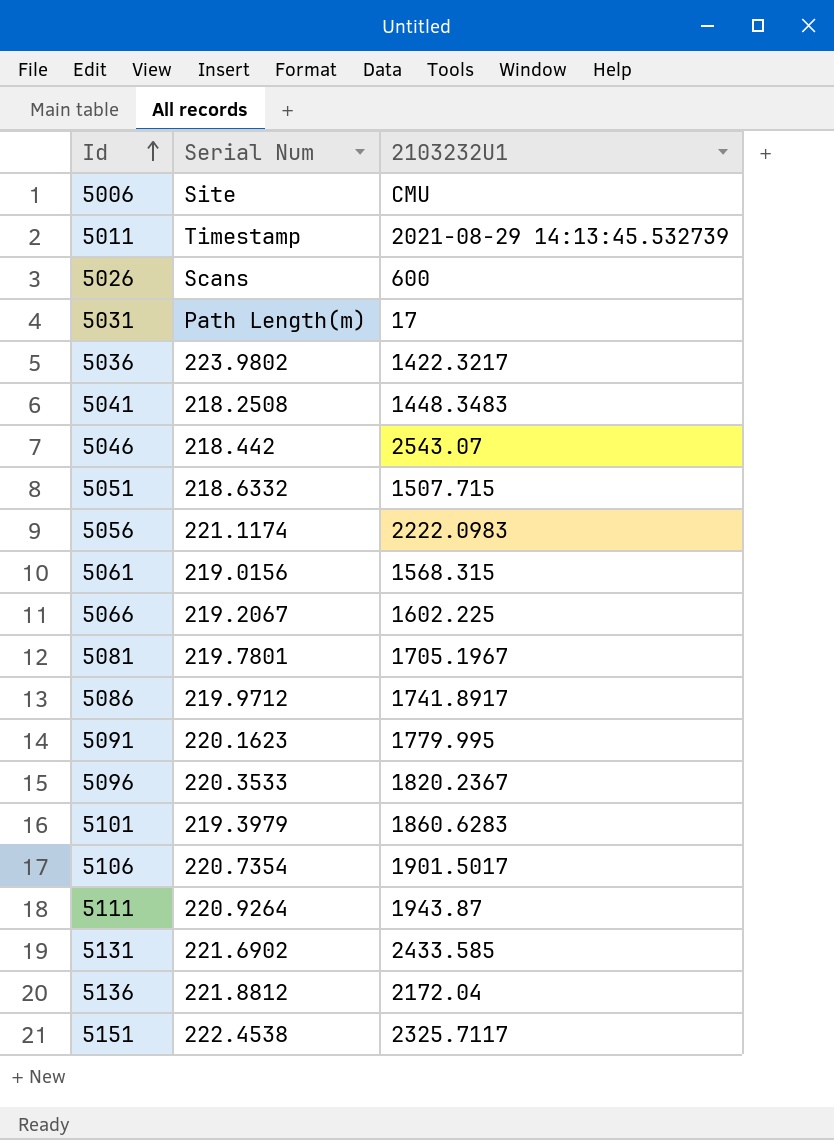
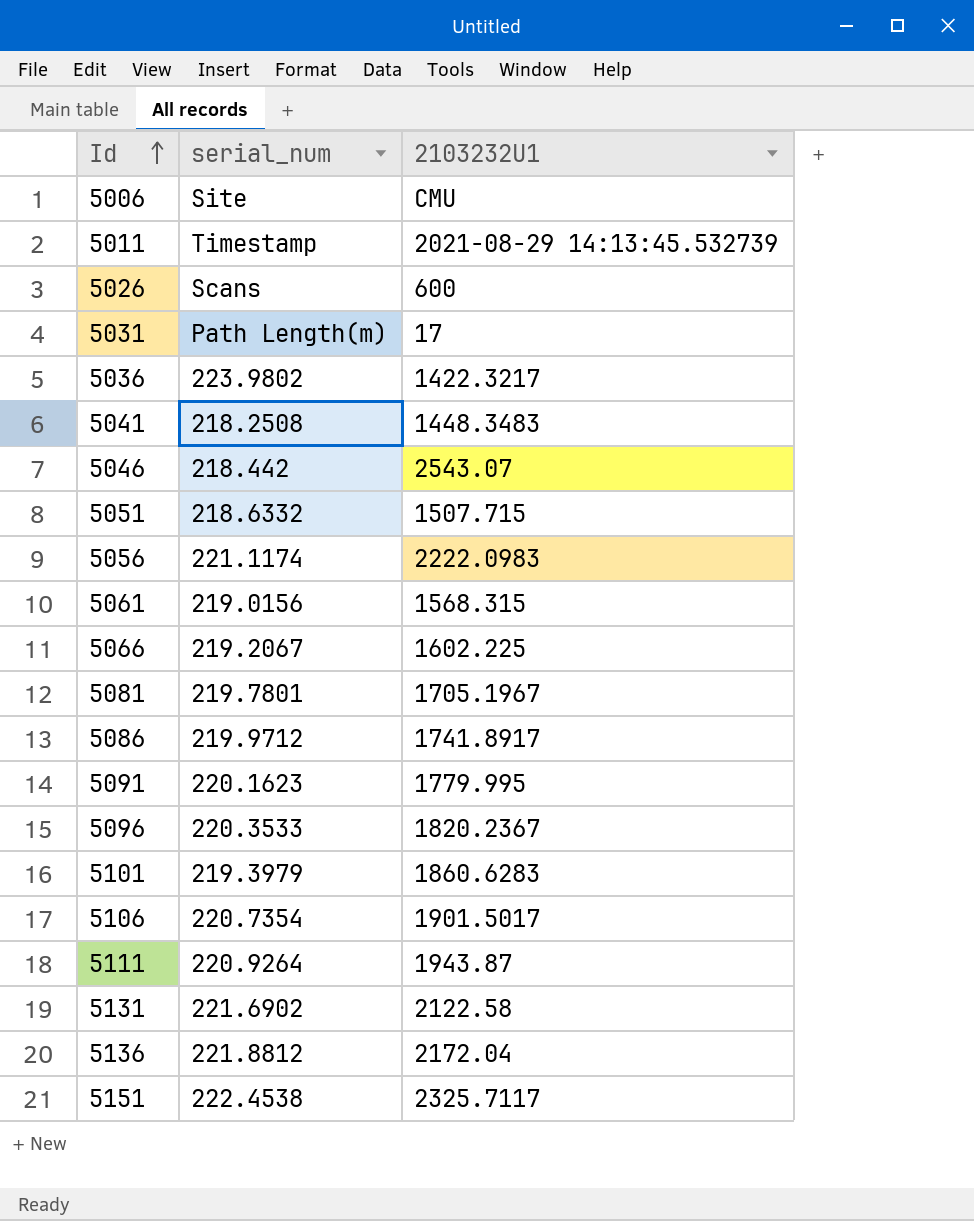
column name: Serial Num -> serial_num
5131 | 2103232U1: 2433.585 -> 2122.58

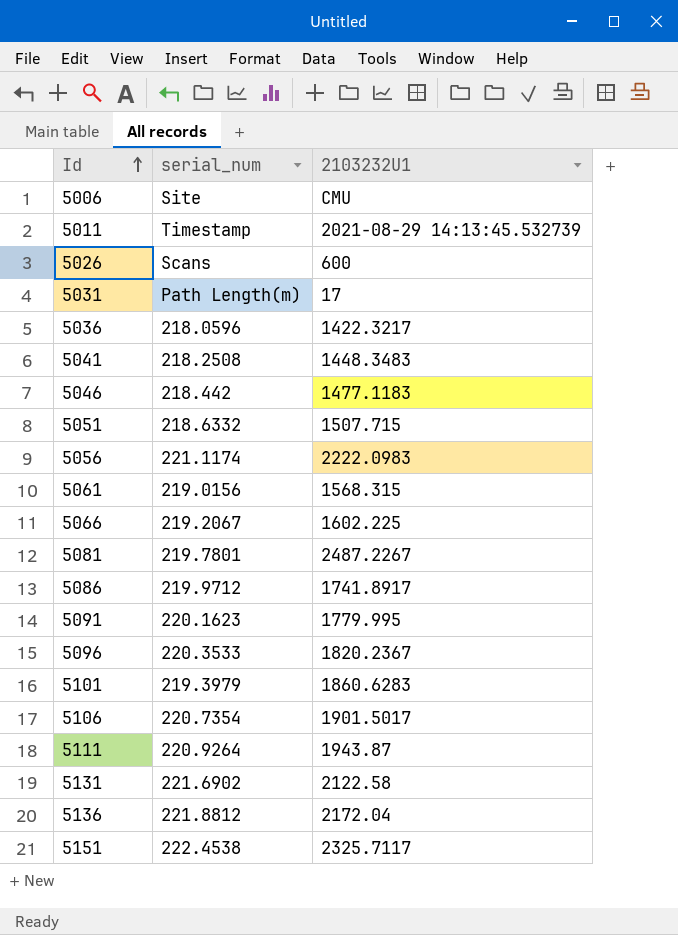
5036 | serial_num: 223.9802 -> 218.0596
5046 | 2103232U1: 2543.07 -> 1477.1183
5081 | 2103232U1: 1705.1967 -> 2487.2267

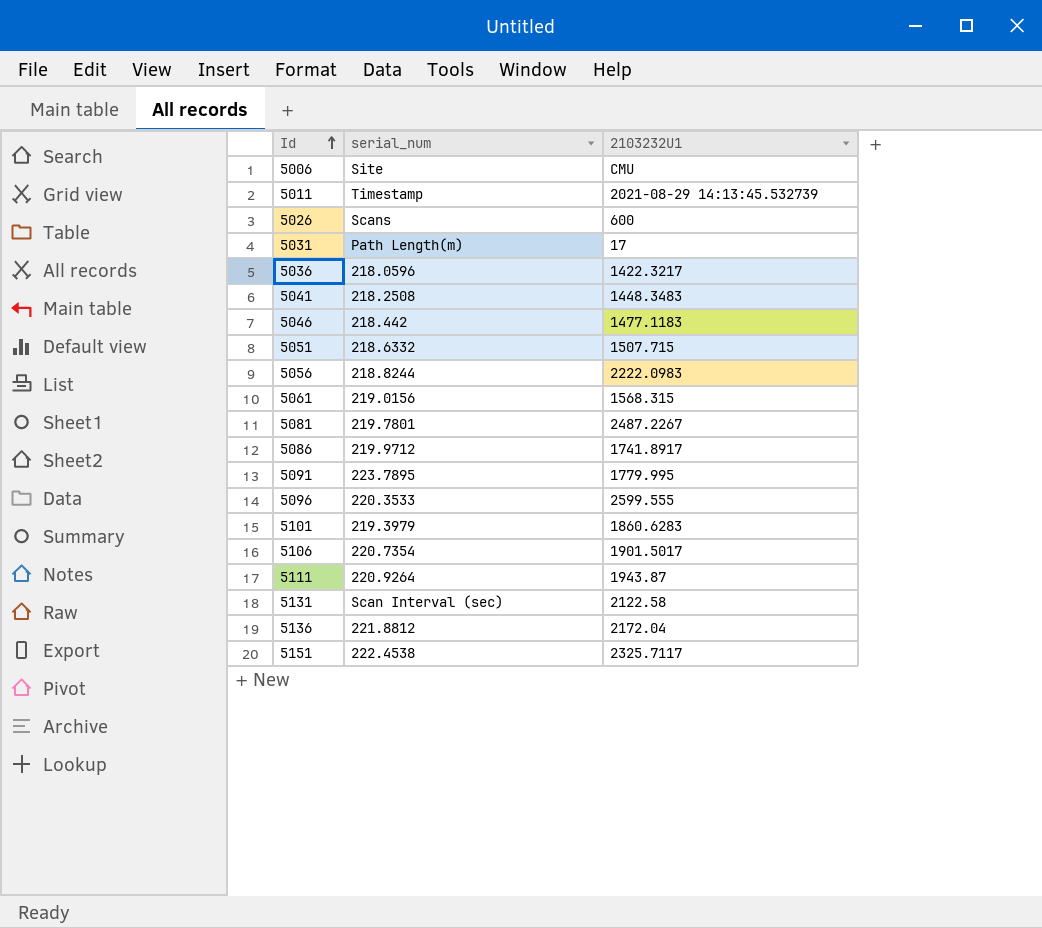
row 5066: 219.2067 | 1602.225 -> none
5056 | serial_num: 221.1174 -> 218.8244
5091 | serial_num: 220.1623 -> 223.7895
5096 | 2103232U1: 1820.2367 -> 2599.555
5131 | serial_num: 221.6902 -> Scan Interval (sec)

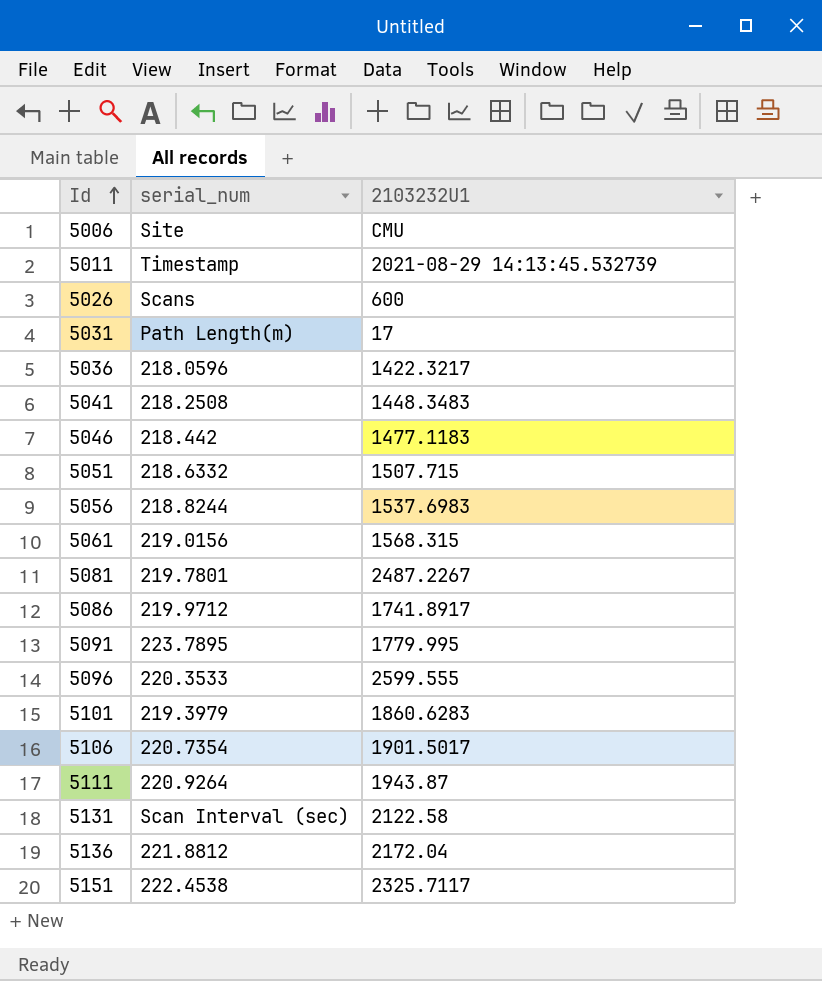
5056 | 2103232U1: 2222.0983 -> 1537.6983

